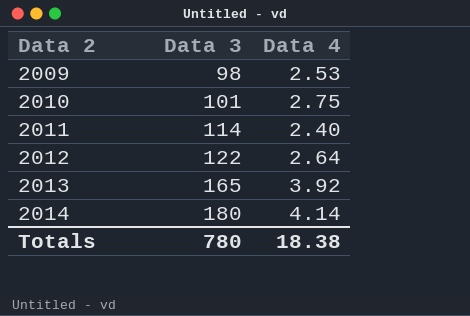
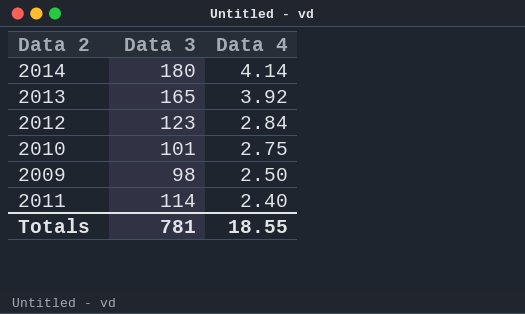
row order: Data 2 ascending -> Data 4 descending
2012 | Data 3: 122 -> 123
2012 | Data 4: 2.64 -> 2.84
2009 | Data 4: 2.53 -> 2.50
Totals | Data 3: 780 -> 781
Totals | Data 4: 18.38 -> 18.55

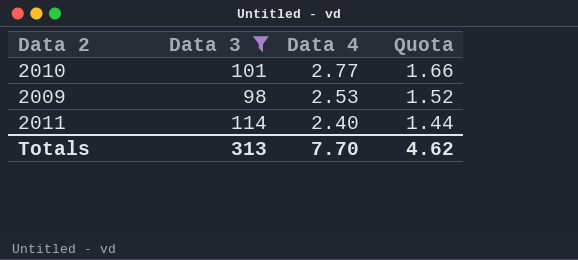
filter: none -> Data 3 <= 114
column Quota | formula: none -> [Data 4] * 0.6
2010 | Data 4: 2.75 -> 2.77
2009 | Data 4: 2.50 -> 2.53
Totals | Data 3: 781 -> 313
Totals | Data 4: 18.55 -> 7.70

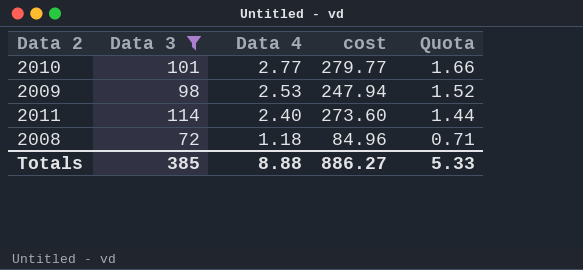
column cost | formula: none -> [Data 3] * [Data 4]
row 2008: none -> 72 | 1.18 | 84.96 | 0.71
Totals | Data 3: 313 -> 385
Totals | Data 4: 7.70 -> 8.88
Totals | Quota: 4.62 -> 5.33

